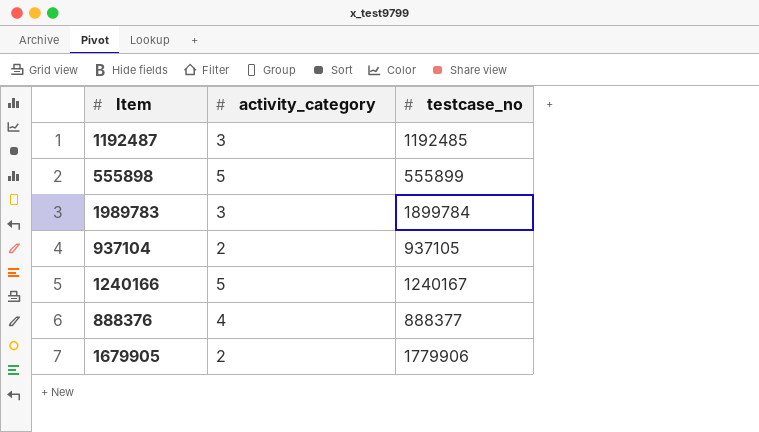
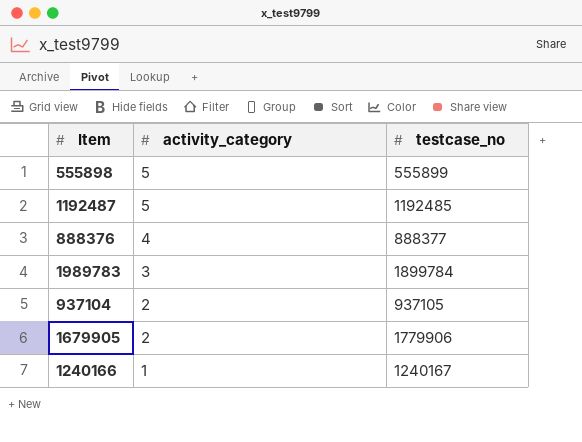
row order: none -> activity_category descending
1192487 | activity_category: 3 -> 5
1240166 | activity_category: 5 -> 1

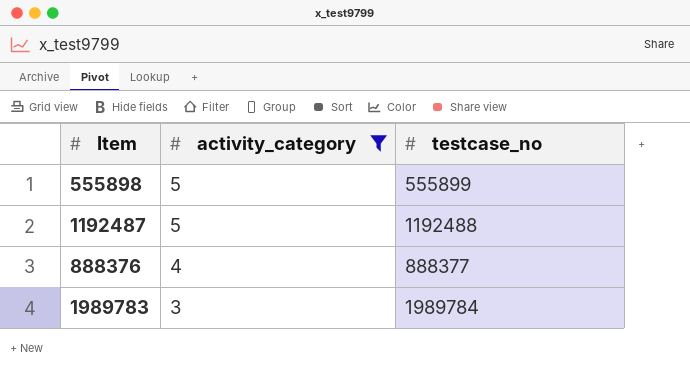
filter: none -> activity_category >= 3
1192487 | testcase_no: 1192485 -> 1192488
1989783 | testcase_no: 1899784 -> 1989784

